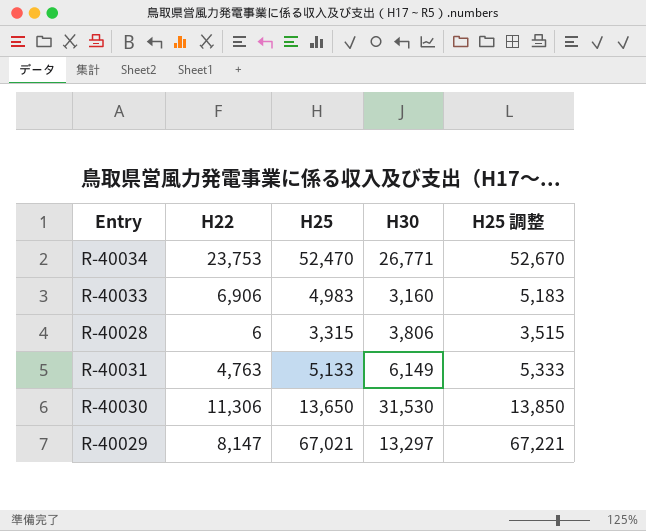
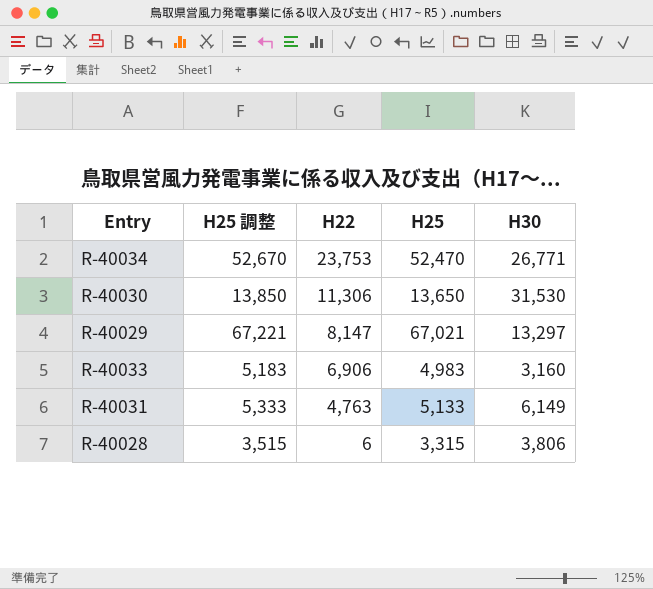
row order: none -> H22 descending
column H25 調整 | position: 5 -> 2

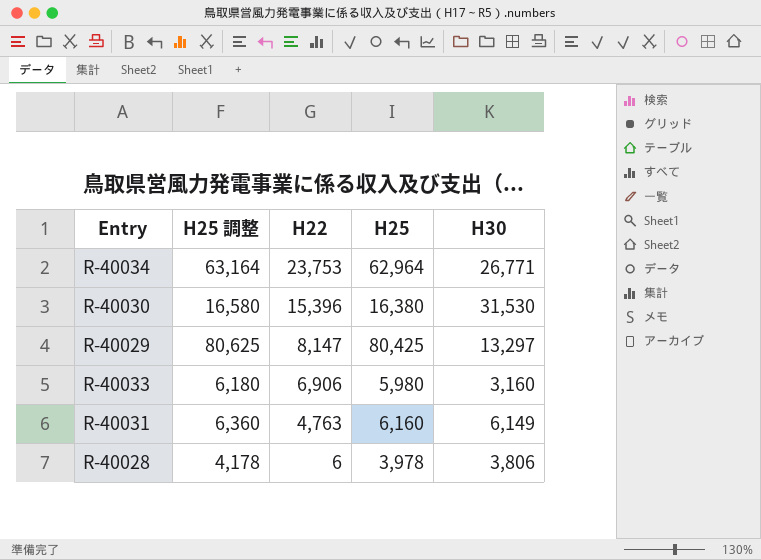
R-40034 | H25 調整: 52,670 -> 63,164
R-40034 | H25: 52,470 -> 62,964
R-40030 | H25 調整: 13,850 -> 16,580
R-40030 | H22: 11,306 -> 15,396
R-40030 | H25: 13,650 -> 16,380
R-40029 | H25 調整: 67,221 -> 80,625
R-40029 | H25: 67,021 -> 80,425
R-40033 | H25 調整: 5,183 -> 6,180
R-40033 | H25: 4,983 -> 5,980
R-40031 | H25 調整: 5,333 -> 6,360
R-40031 | H25: 5,133 -> 6,160
R-40028 | H25 調整: 3,515 -> 4,178
R-40028 | H25: 3,315 -> 3,978

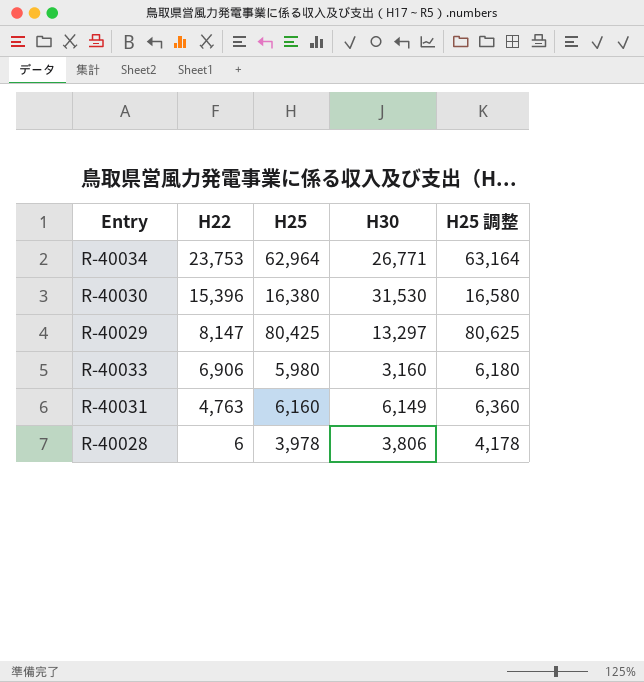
column H25 調整 | position: 2 -> 5

